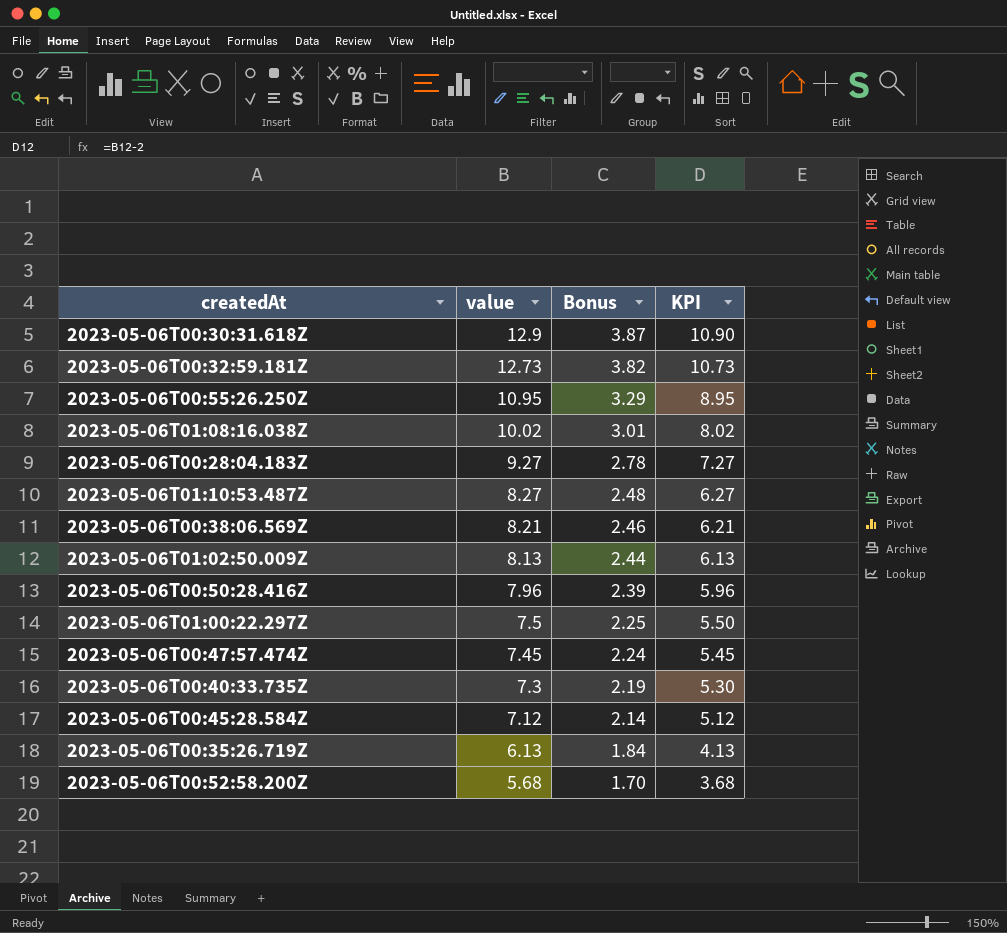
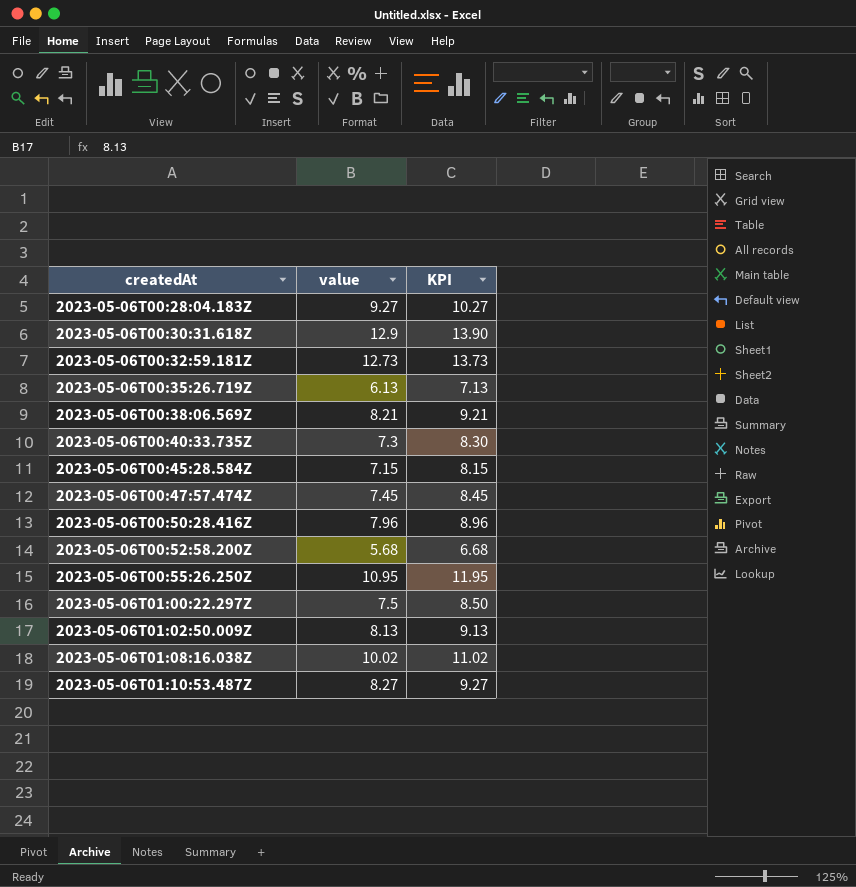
row order: value descending -> createdAt ascending
column Bonus | formula: [value] * 0.3 -> none
column KPI | formula: [value] - 2 -> [value] + 1
2023-05-06T00:45:28.584Z | value: 7.12 -> 7.15

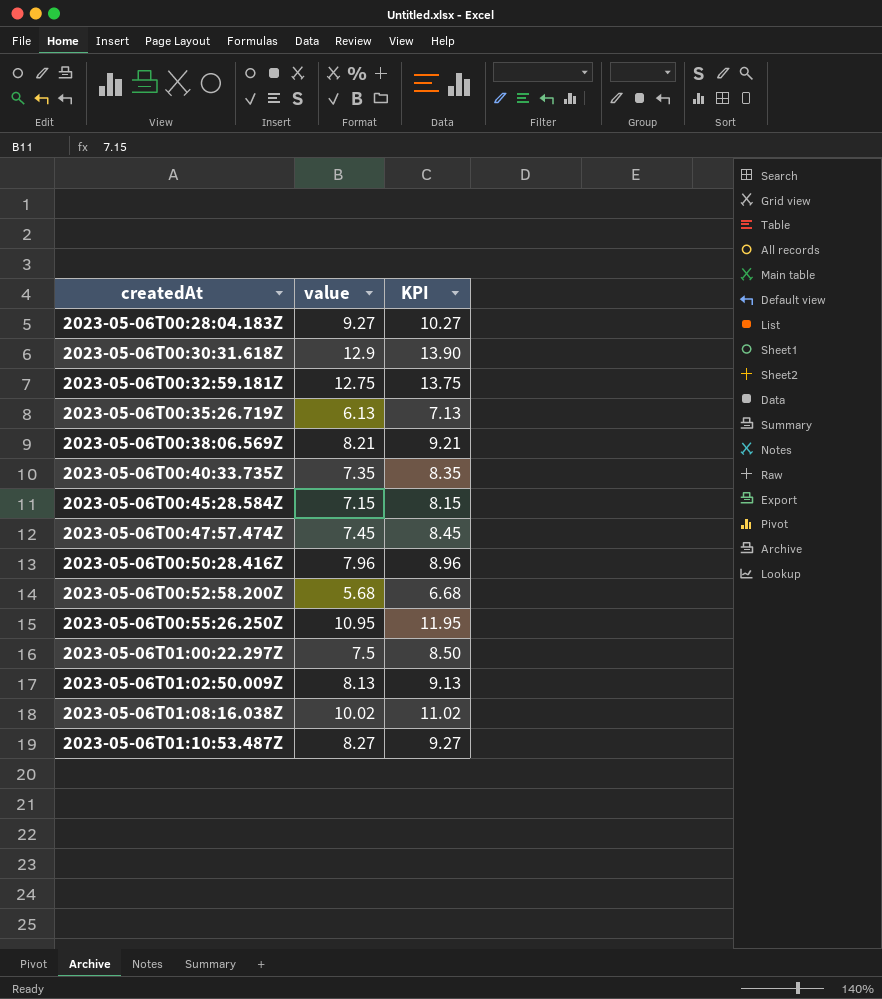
2023-05-06T00:32:59.181Z | value: 12.73 -> 12.75
2023-05-06T00:32:59.181Z | KPI: 13.73 -> 13.75
2023-05-06T00:40:33.735Z | value: 7.3 -> 7.35
2023-05-06T00:40:33.735Z | KPI: 8.30 -> 8.35

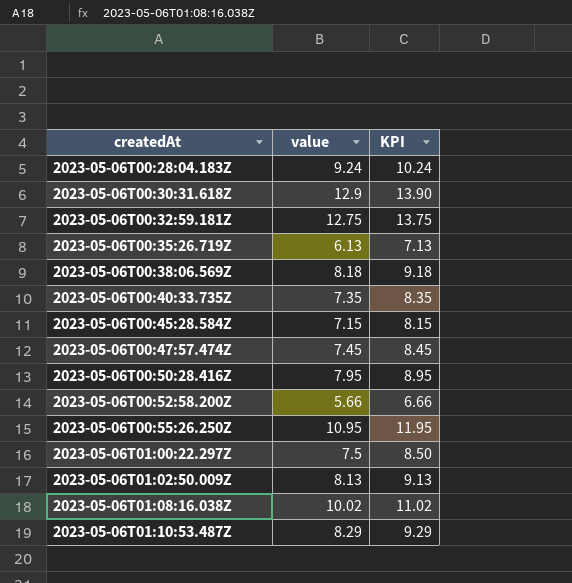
2023-05-06T00:28:04.183Z | value: 9.27 -> 9.24
2023-05-06T00:28:04.183Z | KPI: 10.27 -> 10.24
2023-05-06T00:38:06.569Z | value: 8.21 -> 8.18
2023-05-06T00:38:06.569Z | KPI: 9.21 -> 9.18
2023-05-06T00:50:28.416Z | value: 7.96 -> 7.95
2023-05-06T00:50:28.416Z | KPI: 8.96 -> 8.95
2023-05-06T00:52:58.200Z | value: 5.68 -> 5.66
2023-05-06T00:52:58.200Z | KPI: 6.68 -> 6.66
2023-05-06T01:10:53.487Z | value: 8.27 -> 8.29
2023-05-06T01:10:53.487Z | KPI: 9.27 -> 9.29

